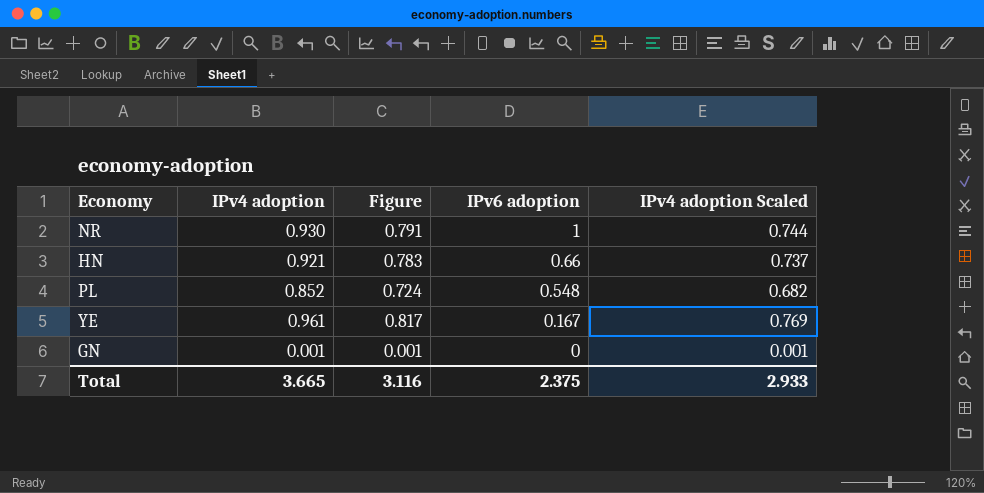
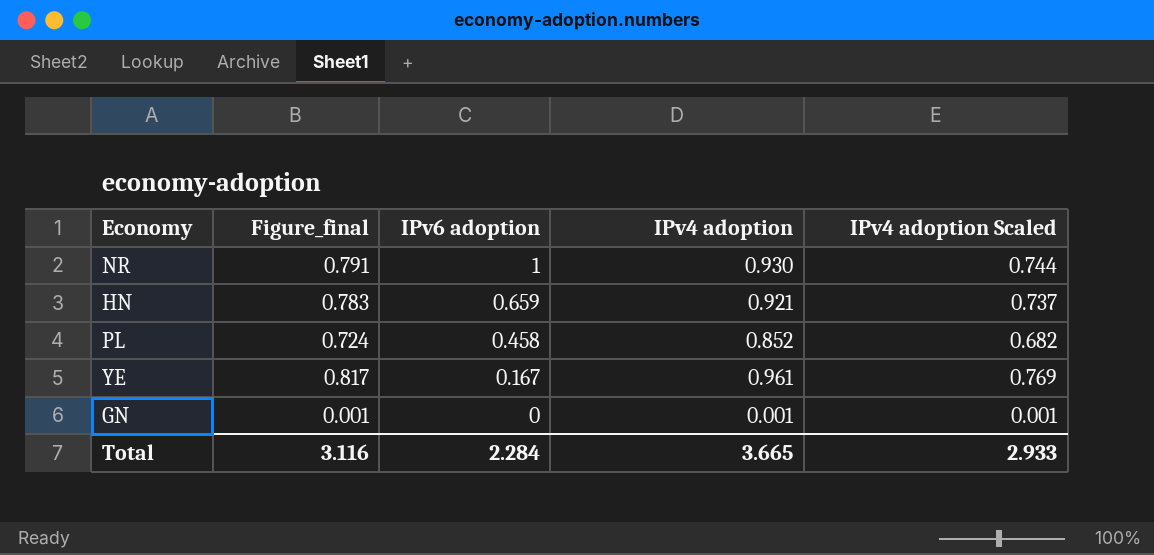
column name: Figure -> Figure_final
column IPv4 adoption | position: 2 -> 4
HN | IPv6 adoption: 0.66 -> 0.659
PL | IPv6 adoption: 0.548 -> 0.458
Total | IPv6 adoption: 2.375 -> 2.284

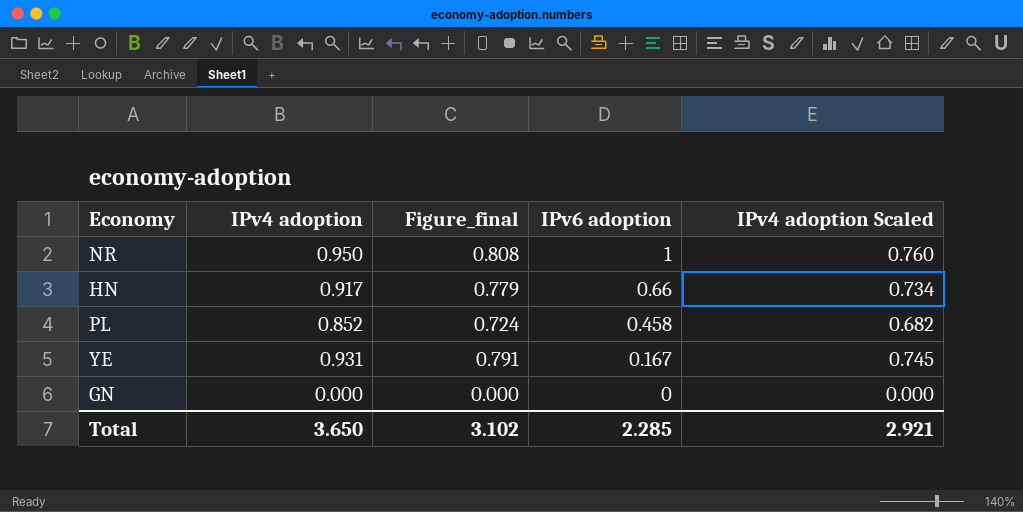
column IPv4 adoption | position: 4 -> 2
NR | IPv4 adoption: 0.930 -> 0.950
NR | Figure_final: 0.791 -> 0.808
NR | IPv4 adoption Scaled: 0.744 -> 0.760
HN | IPv4 adoption: 0.921 -> 0.917
HN | Figure_final: 0.783 -> 0.779
HN | IPv6 adoption: 0.659 -> 0.66
HN | IPv4 adoption Scaled: 0.737 -> 0.734
YE | IPv4 adoption: 0.961 -> 0.931
YE | Figure_final: 0.817 -> 0.791
YE | IPv4 adoption Scaled: 0.769 -> 0.745
GN | IPv4 adoption: 0.001 -> 0.000
GN | Figure_final: 0.001 -> 0.000
GN | IPv4 adoption Scaled: 0.001 -> 0.000
Total | IPv4 adoption: 3.665 -> 3.650
Total | Figure_final: 3.116 -> 3.102
Total | IPv6 adoption: 2.284 -> 2.285
Total | IPv4 adoption Scaled: 2.933 -> 2.921

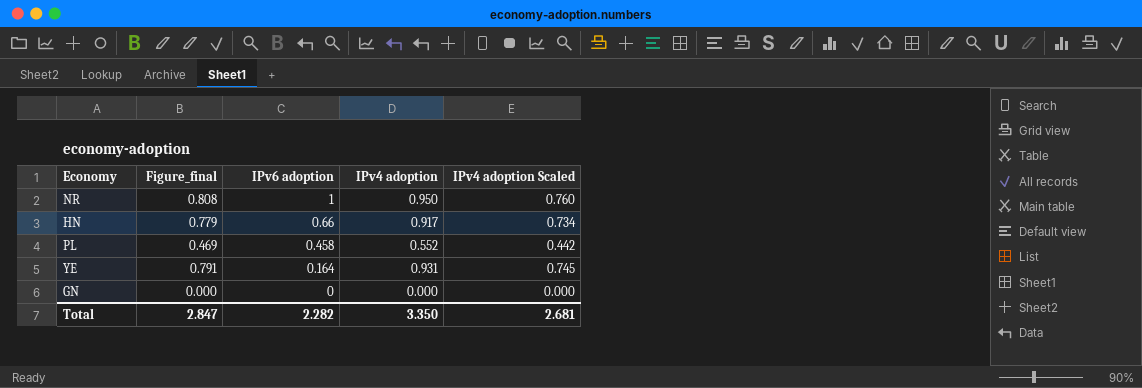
column IPv4 adoption | position: 2 -> 4
PL | Figure_final: 0.724 -> 0.469
PL | IPv4 adoption: 0.852 -> 0.552
PL | IPv4 adoption Scaled: 0.682 -> 0.442
YE | IPv6 adoption: 0.167 -> 0.164
Total | Figure_final: 3.102 -> 2.847
Total | IPv6 adoption: 2.285 -> 2.282
Total | IPv4 adoption: 3.650 -> 3.350
Total | IPv4 adoption Scaled: 2.921 -> 2.681

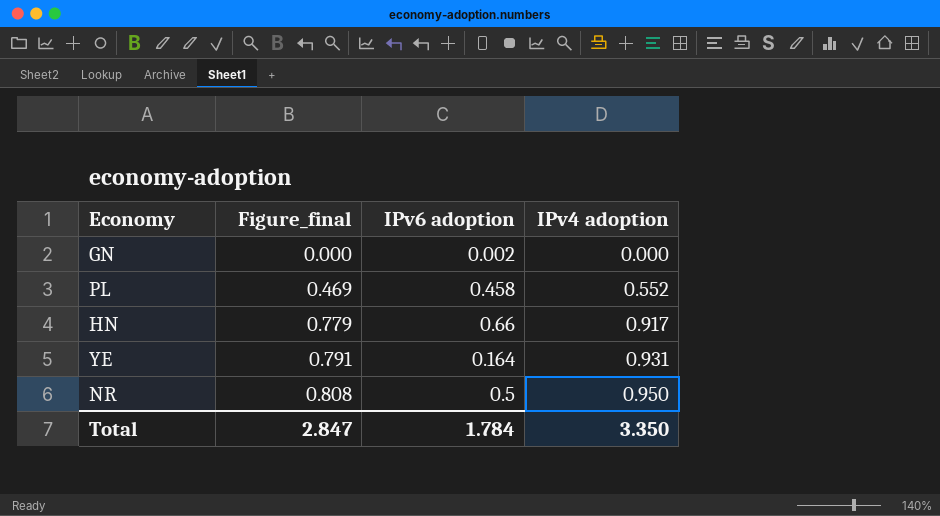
row order: IPv6 adoption descending -> Figure_final ascending
column IPv4 adoption Scaled | formula: [IPv4 adoption] * 0.8 -> none
GN | IPv6 adoption: 0 -> 0.002
NR | IPv6 adoption: 1 -> 0.5
Total | IPv6 adoption: 2.282 -> 1.784

